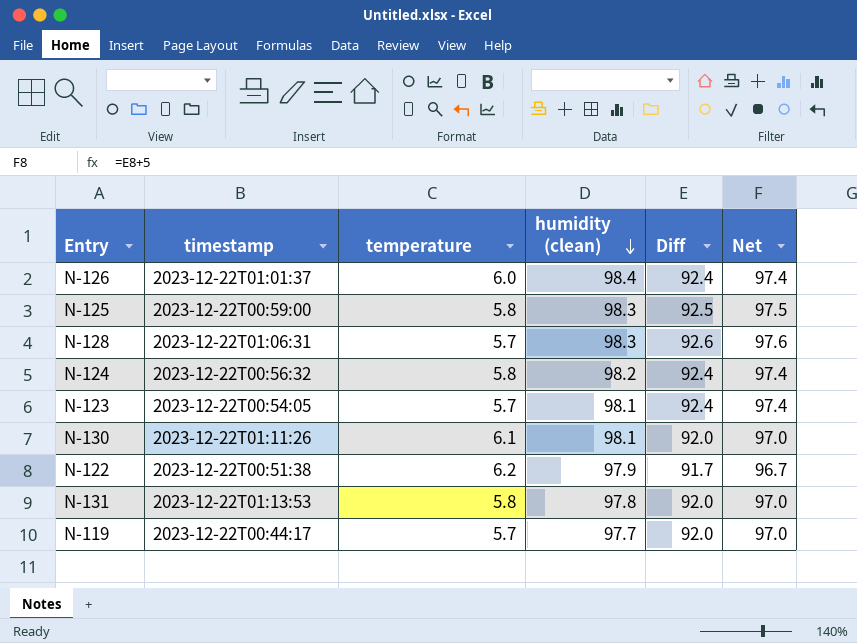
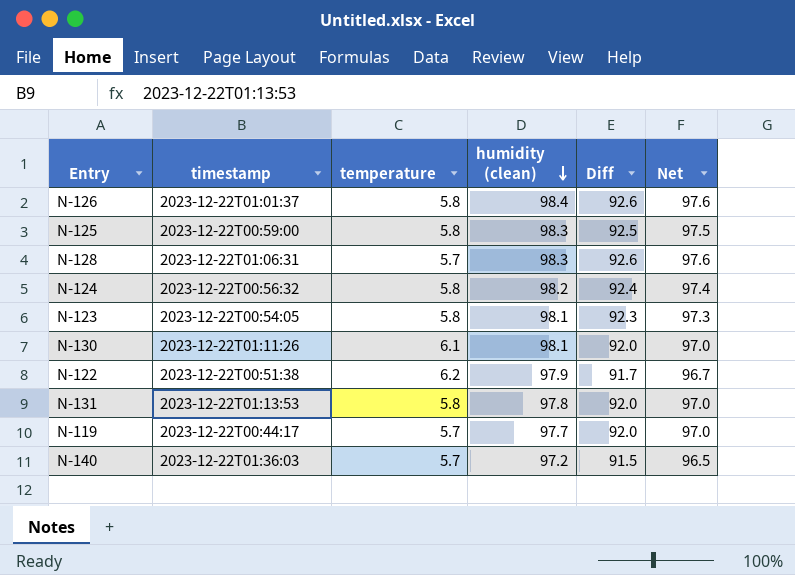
N-126 | temperature: 6.0 -> 5.8
N-126 | Diff: 92.4 -> 92.6
N-126 | Net: 97.4 -> 97.6
N-123 | temperature: 5.7 -> 5.8
N-123 | Diff: 92.4 -> 92.3
N-123 | Net: 97.4 -> 97.3
row N-140: none -> 2023-12-22T01:36:03 | 5.7 | 97.2 | 91.5 | 96.5

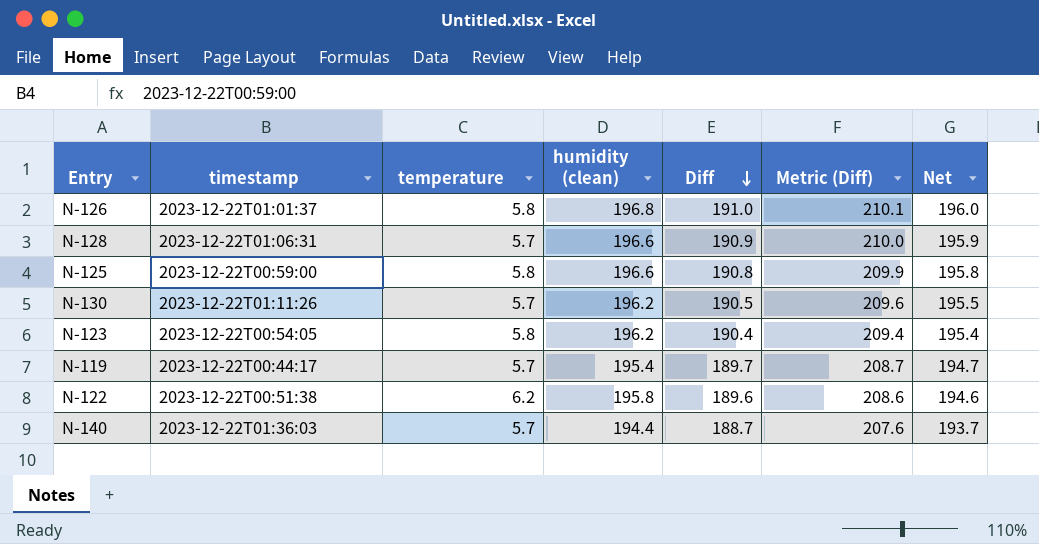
row order: humidity (clean) descending -> Diff descending
column Metric (Diff) | formula: none -> [Diff] * 1.1
row N-124: 2023-12-22T00:56:32 | 5.8 | 98.2 | 92.4 | 97.4 -> none
row N-131: 2023-12-22T01:13:53 | 5.8 | 97.8 | 92.0 | 97.0 -> none
N-126 | humidity (clean): 98.4 -> 196.8
N-126 | Diff: 92.6 -> 191.0
N-126 | Net: 97.6 -> 196.0
N-128 | humidity (clean): 98.3 -> 196.6
N-128 | Diff: 92.6 -> 190.9
N-128 | Net: 97.6 -> 195.9
N-125 | humidity (clean): 98.3 -> 196.6
N-125 | Diff: 92.5 -> 190.8
N-125 | Net: 97.5 -> 195.8
N-130 | temperature: 6.1 -> 5.7
N-130 | humidity (clean): 98.1 -> 196.2
N-130 | Diff: 92.0 -> 190.5
N-130 | Net: 97.0 -> 195.5
N-123 | humidity (clean): 98.1 -> 196.2
N-123 | Diff: 92.3 -> 190.4
N-123 | Net: 97.3 -> 195.4
N-119 | humidity (clean): 97.7 -> 195.4
N-119 | Diff: 92.0 -> 189.7
N-119 | Net: 97.0 -> 194.7
N-122 | humidity (clean): 97.9 -> 195.8
N-122 | Diff: 91.7 -> 189.6
N-122 | Net: 96.7 -> 194.6
N-140 | humidity (clean): 97.2 -> 194.4
N-140 | Diff: 91.5 -> 188.7
N-140 | Net: 96.5 -> 193.7

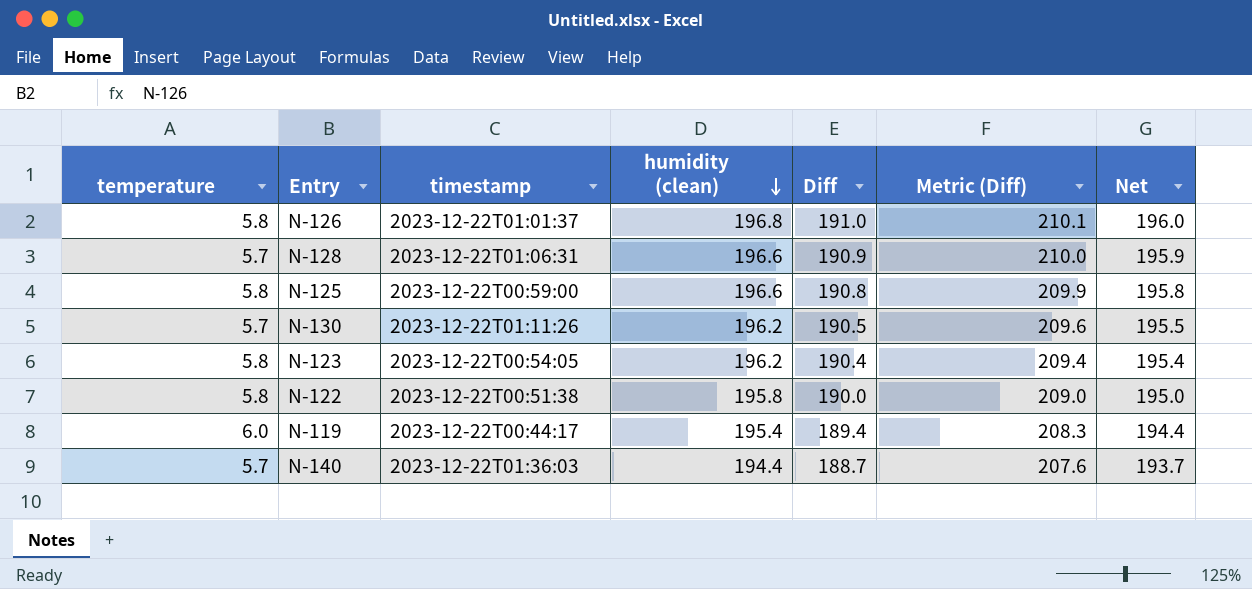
row order: Diff descending -> humidity (clean) descending
column temperature | position: 3 -> 1
N-122 | temperature: 6.2 -> 5.8
N-122 | Diff: 189.6 -> 190.0
N-122 | Metric (Diff): 208.6 -> 209.0
N-122 | Net: 194.6 -> 195.0
N-119 | temperature: 5.7 -> 6.0
N-119 | Diff: 189.7 -> 189.4
N-119 | Metric (Diff): 208.7 -> 208.3
N-119 | Net: 194.7 -> 194.4

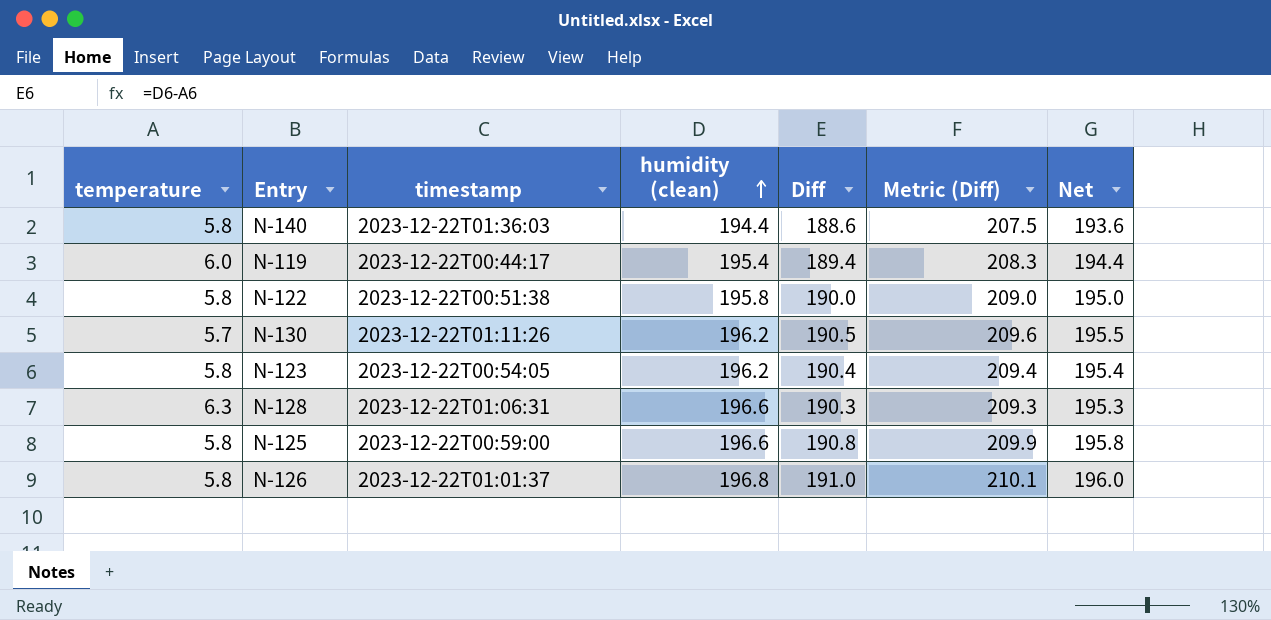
row order: humidity (clean) descending -> humidity (clean) ascending
N-140 | temperature: 5.7 -> 5.8
N-140 | Diff: 188.7 -> 188.6
N-140 | Metric (Diff): 207.6 -> 207.5
N-140 | Net: 193.7 -> 193.6
N-128 | temperature: 5.7 -> 6.3
N-128 | Diff: 190.9 -> 190.3
N-128 | Metric (Diff): 210.0 -> 209.3
N-128 | Net: 195.9 -> 195.3

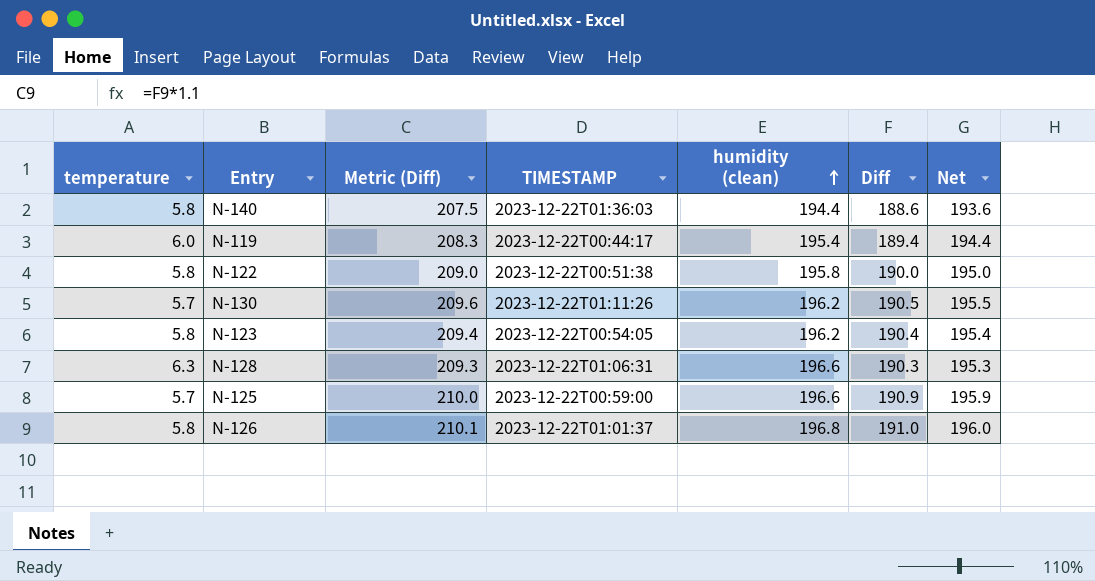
column Metric (Diff) | position: 6 -> 3
column name: timestamp -> TIMESTAMP
N-125 | temperature: 5.8 -> 5.7
N-125 | Metric (Diff): 209.9 -> 210.0
N-125 | Diff: 190.8 -> 190.9
N-125 | Net: 195.8 -> 195.9

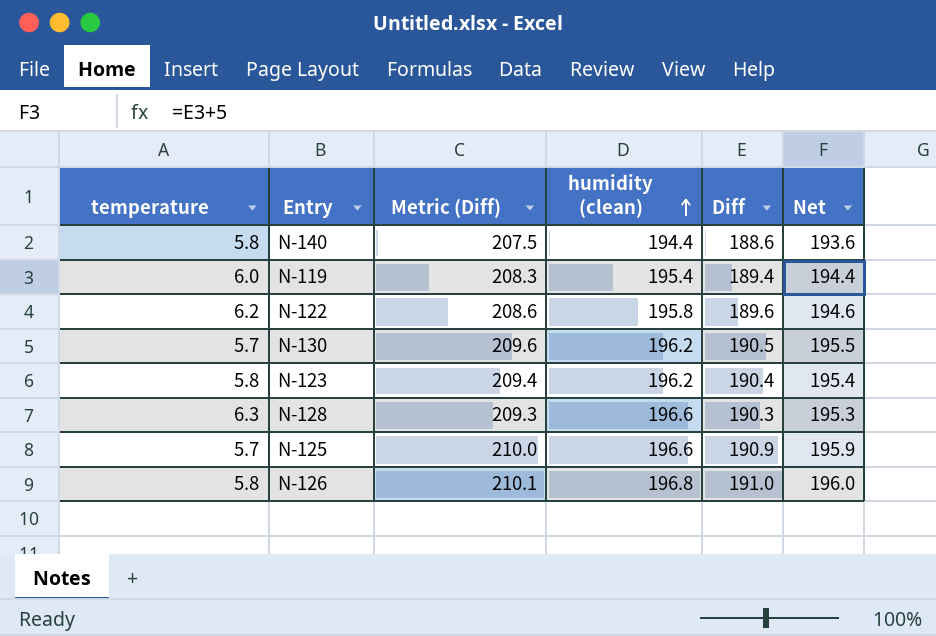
column TIMESTAMP | position: 4 -> none
N-122 | temperature: 5.8 -> 6.2
N-122 | Metric (Diff): 209.0 -> 208.6
N-122 | Diff: 190.0 -> 189.6
N-122 | Net: 195.0 -> 194.6

